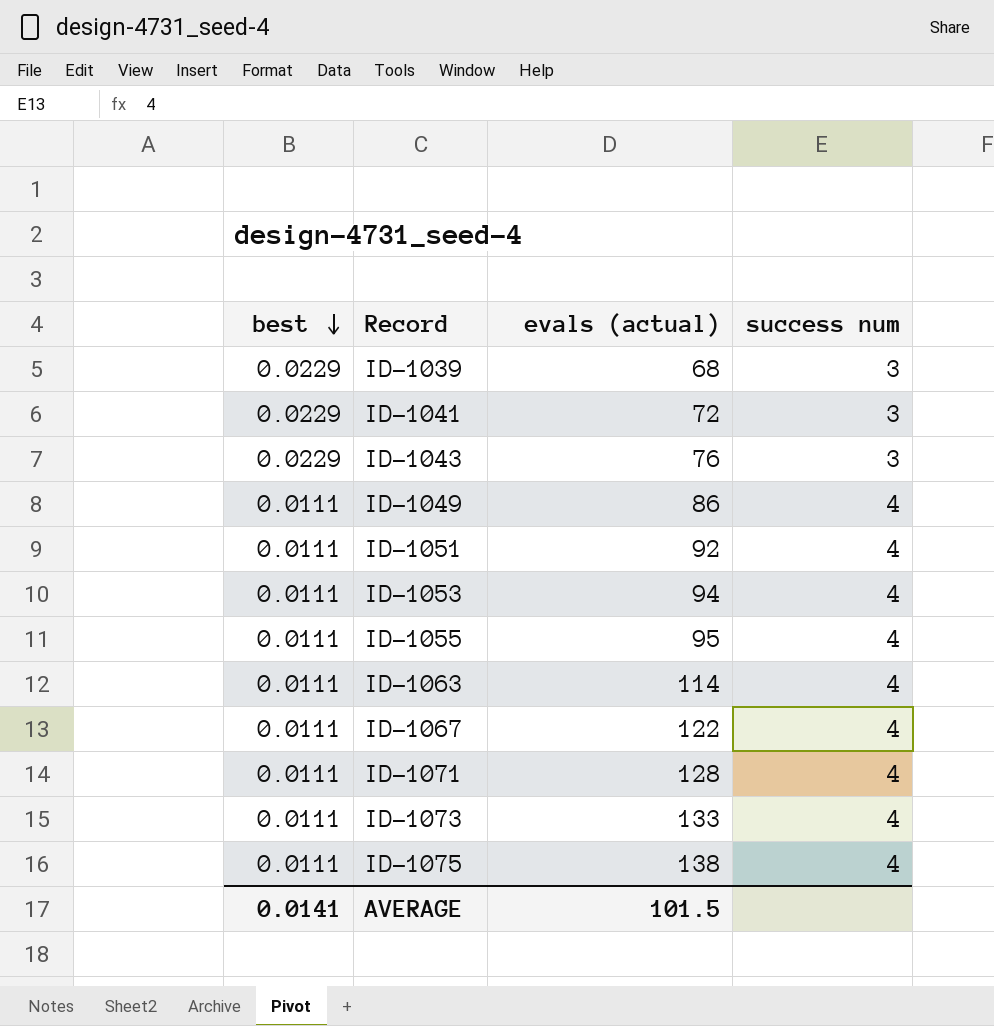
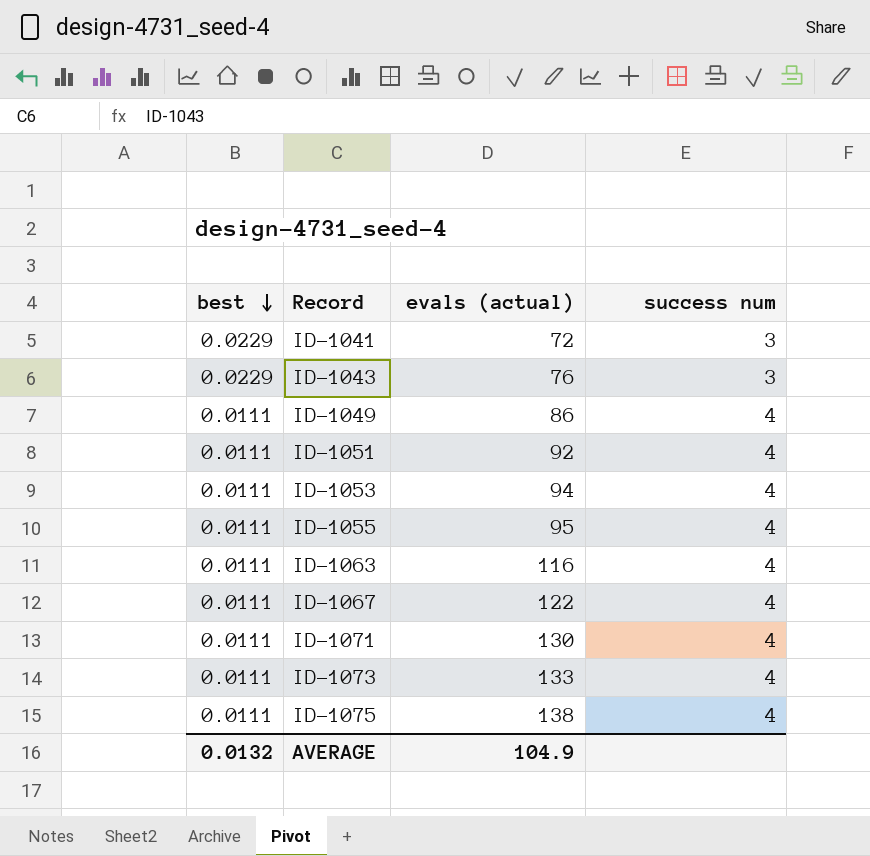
row ID-1039: 0.0229 | 68 | 3 -> none
ID-1063 | evals (actual): 114 -> 116
ID-1071 | evals (actual): 128 -> 130
AVERAGE | best: 0.0141 -> 0.0132
AVERAGE | evals (actual): 101.5 -> 104.9

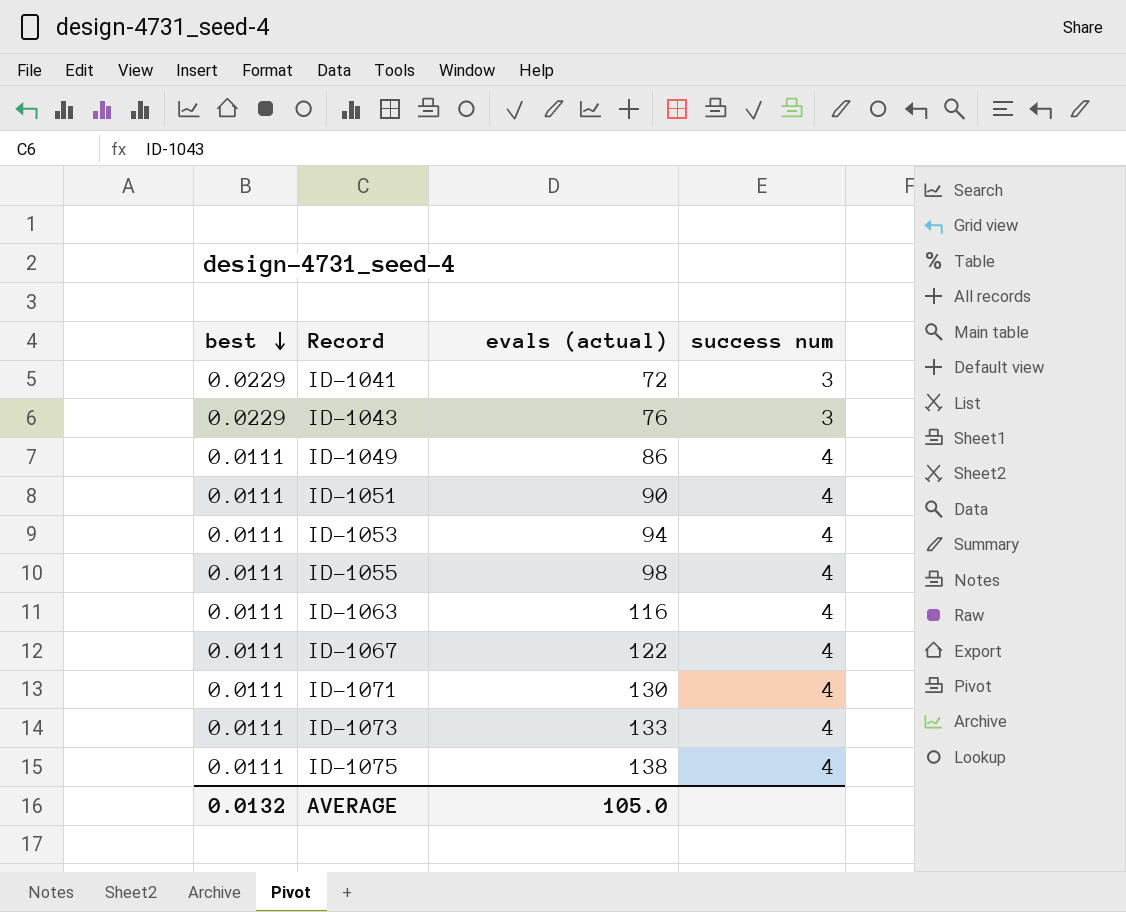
ID-1051 | evals (actual): 92 -> 90
ID-1055 | evals (actual): 95 -> 98
AVERAGE | evals (actual): 104.9 -> 105.0

